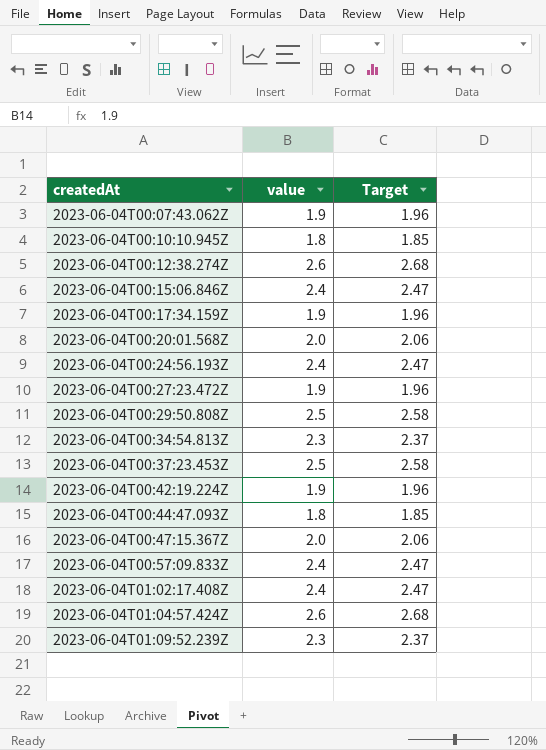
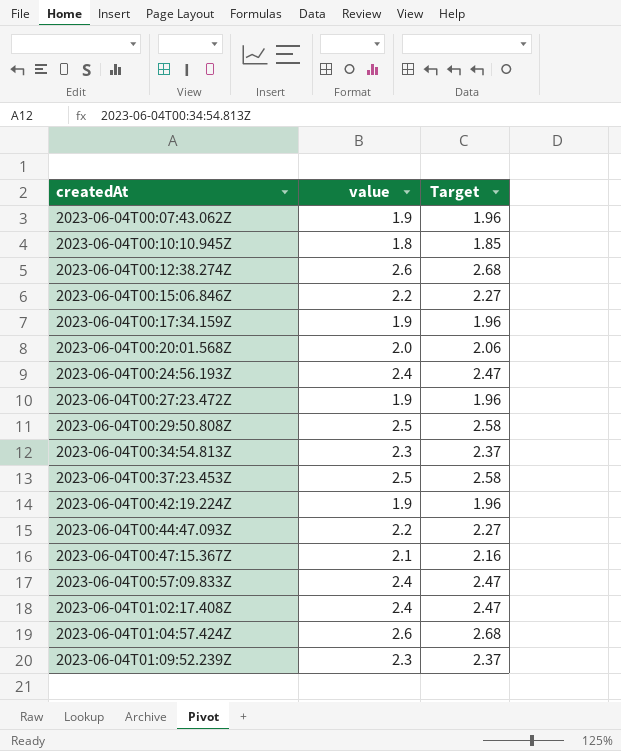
2023-06-04T00:15:06.846Z | value: 2.4 -> 2.2
2023-06-04T00:15:06.846Z | Target: 2.47 -> 2.27
2023-06-04T00:44:47.093Z | value: 1.8 -> 2.2
2023-06-04T00:44:47.093Z | Target: 1.85 -> 2.27
2023-06-04T00:47:15.367Z | value: 2.0 -> 2.1
2023-06-04T00:47:15.367Z | Target: 2.06 -> 2.16

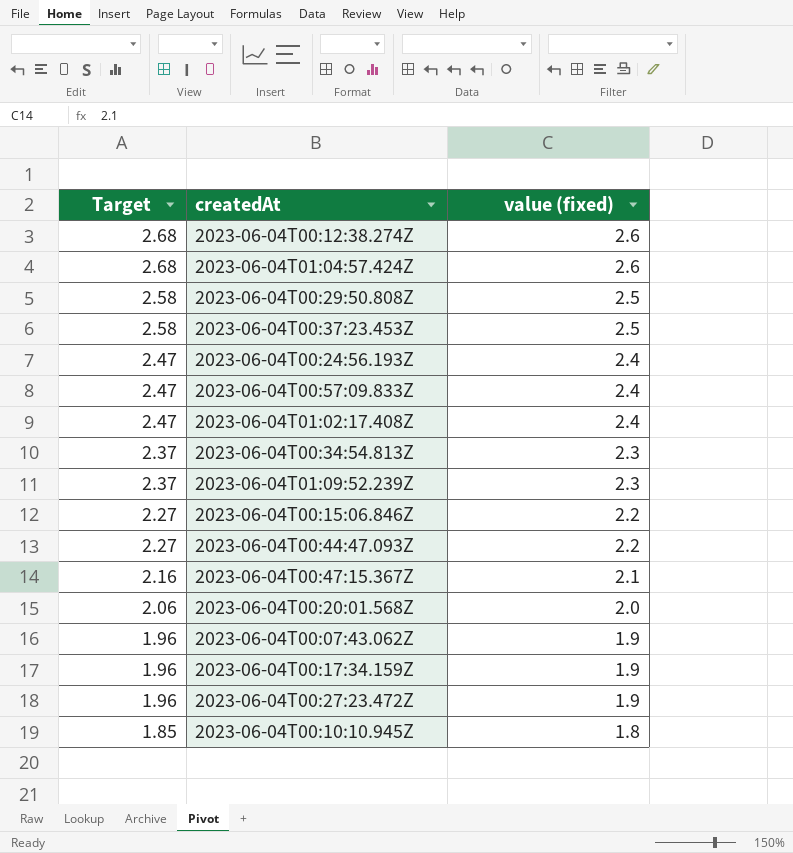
row order: createdAt ascending -> Target descending
column Target | position: 3 -> 1
column name: value -> value (fixed)
row 2023-06-04T00:42:19.224Z: 1.9 | 1.96 -> none

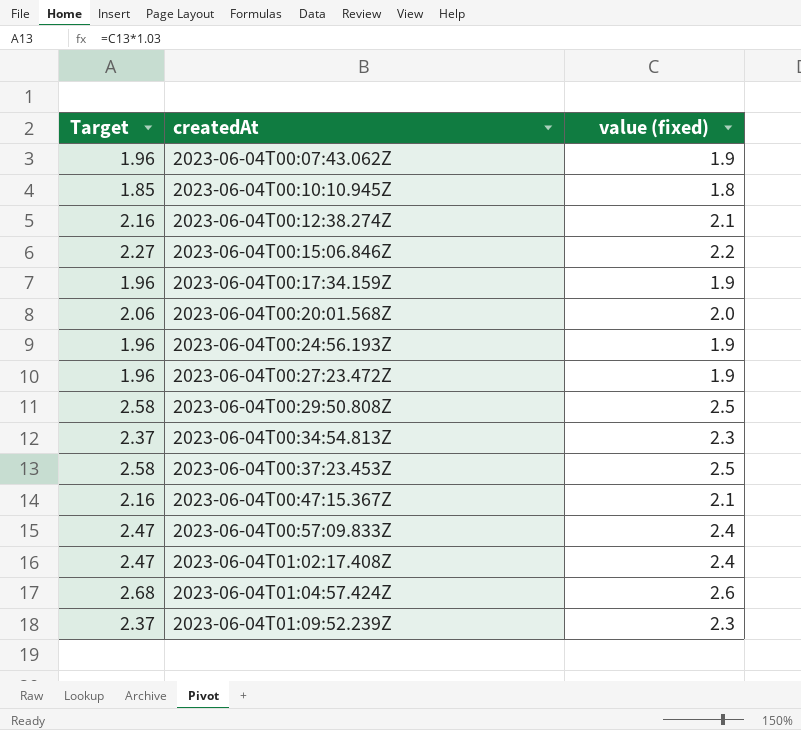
row order: Target descending -> createdAt ascending
row 2023-06-04T00:44:47.093Z: 2.27 | 2.2 -> none
2023-06-04T00:12:38.274Z | Target: 2.68 -> 2.16
2023-06-04T00:12:38.274Z | value (fixed): 2.6 -> 2.1
2023-06-04T00:24:56.193Z | Target: 2.47 -> 1.96
2023-06-04T00:24:56.193Z | value (fixed): 2.4 -> 1.9

